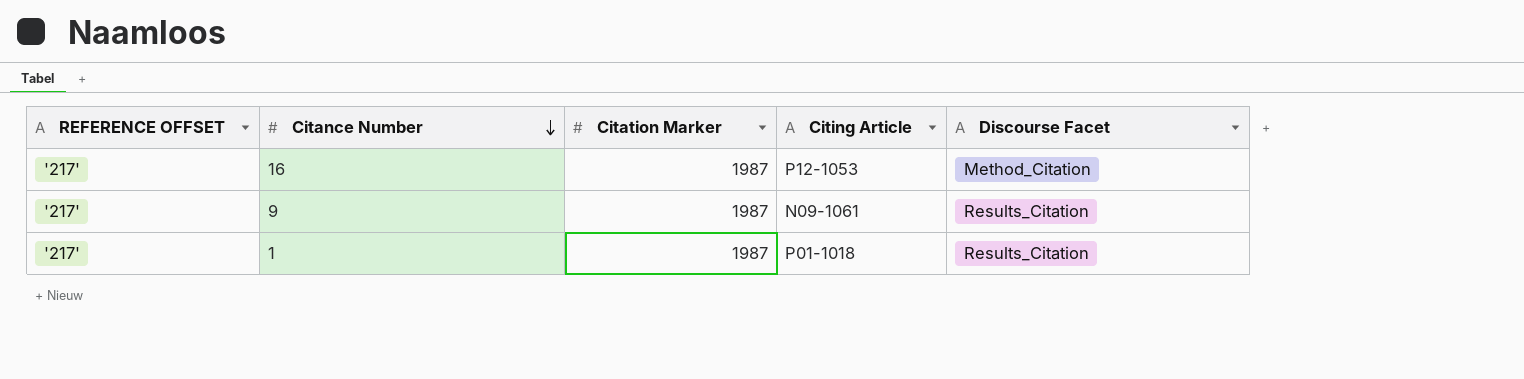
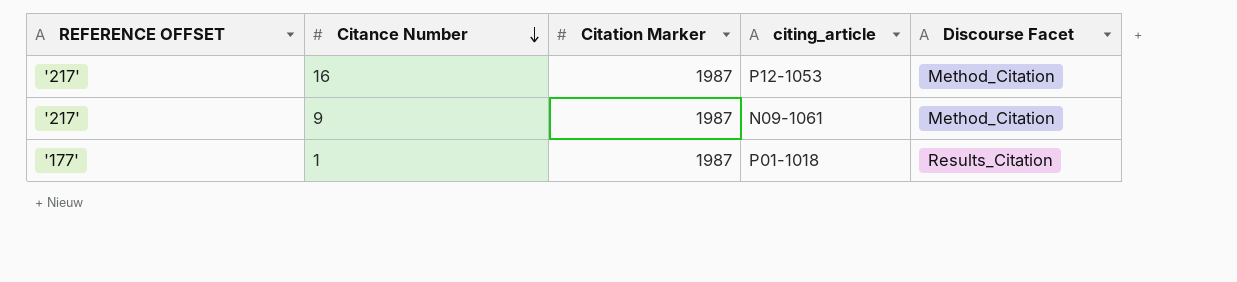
column name: Citing Article -> citing_article
9 | Discourse Facet: Results_Citation -> Method_Citation
1 | REFERENCE OFFSET: '217' -> '177'

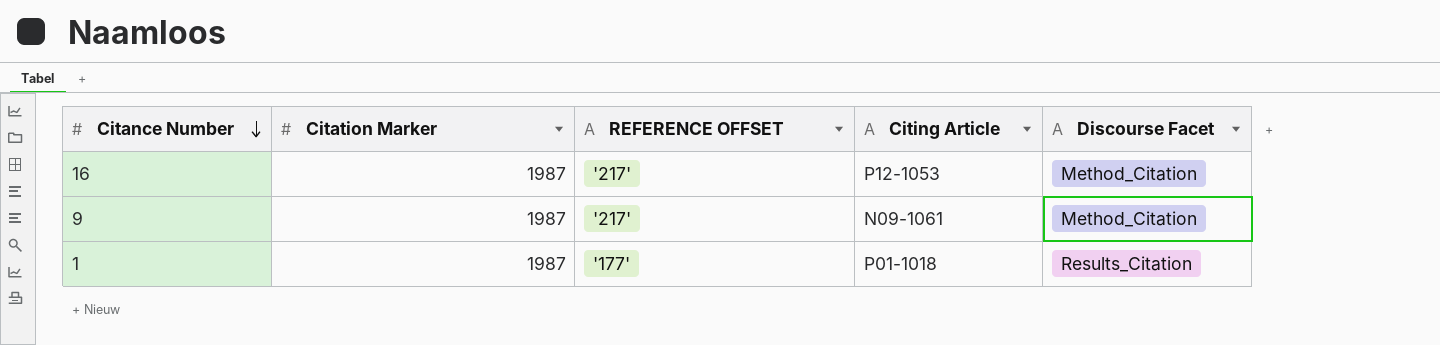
column REFERENCE OFFSET | position: 1 -> 3
column name: citing_article -> Citing Article

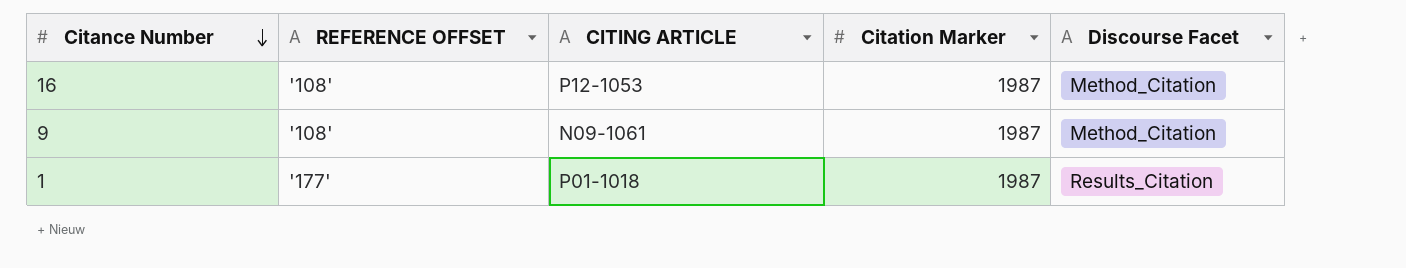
column name: Citing Article -> CITING ARTICLE
column Citation Marker | position: 2 -> 4
16 | REFERENCE OFFSET: '217' -> '108'
9 | REFERENCE OFFSET: '217' -> '108'

